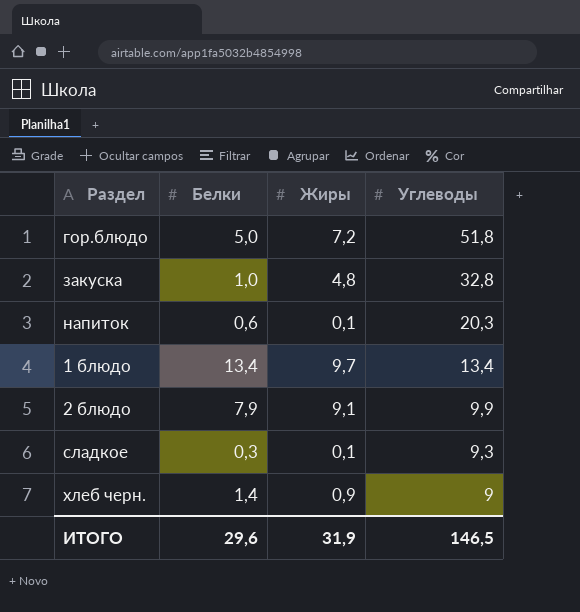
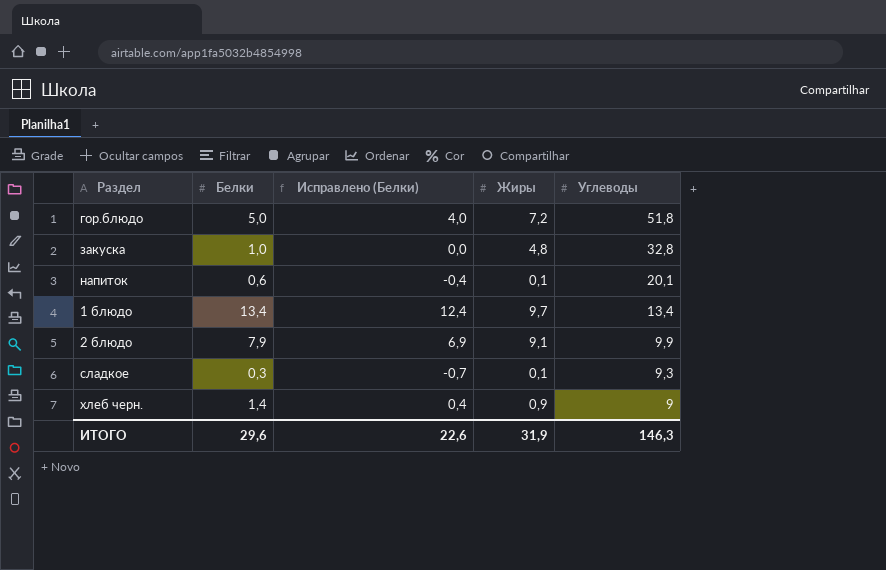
column Исправлено (Белки) | formula: none -> [Белки] - 1
напиток | Углеводы: 20,3 -> 20,1
ИТОГО | Углеводы: 146,5 -> 146,3

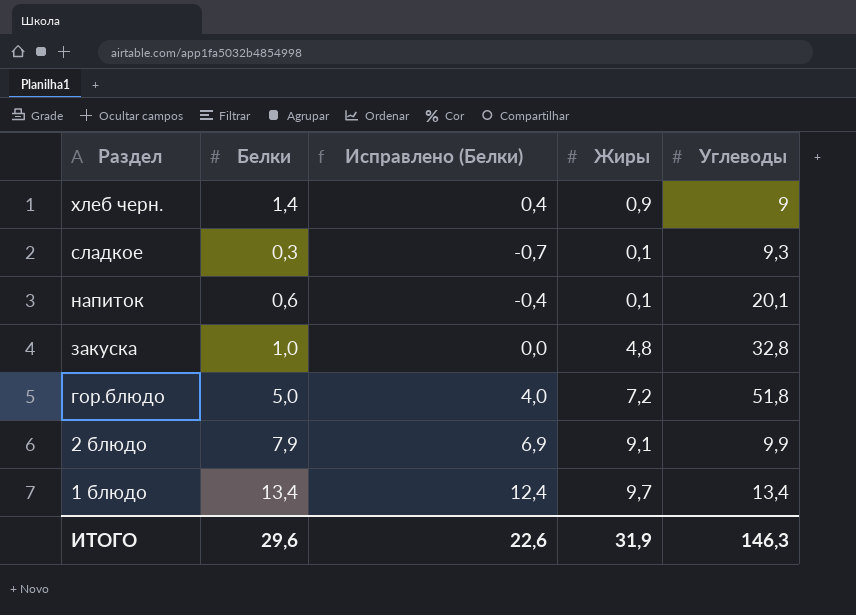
row order: Углеводы descending -> Раздел descending

